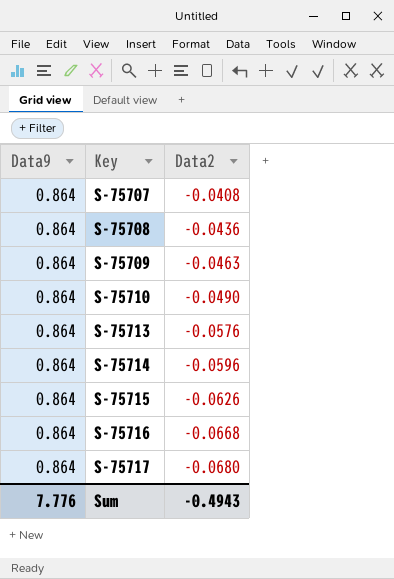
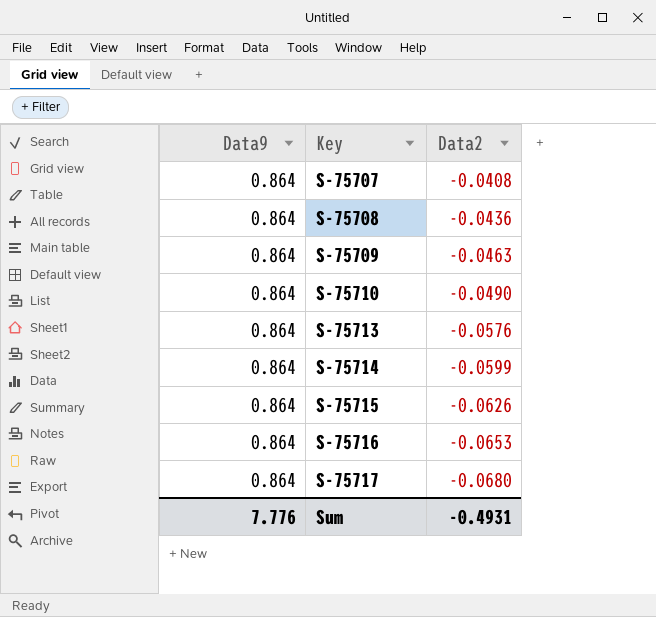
S-75714 | Data2: -0.0596 -> -0.0599
S-75716 | Data2: -0.0668 -> -0.0653
Sum | Data2: -0.4943 -> -0.4931

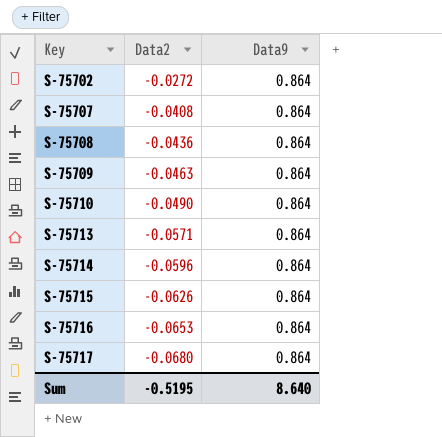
column Data9 | position: 1 -> 3
row S-75702: none -> -0.0272 | 0.864
S-75713 | Data2: -0.0576 -> -0.0571
S-75714 | Data2: -0.0599 -> -0.0596
Sum | Data2: -0.4931 -> -0.5195
Sum | Data9: 7.776 -> 8.640

